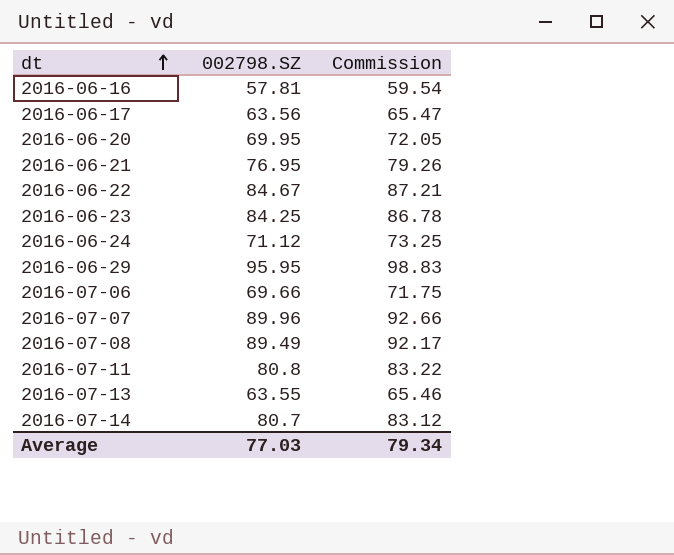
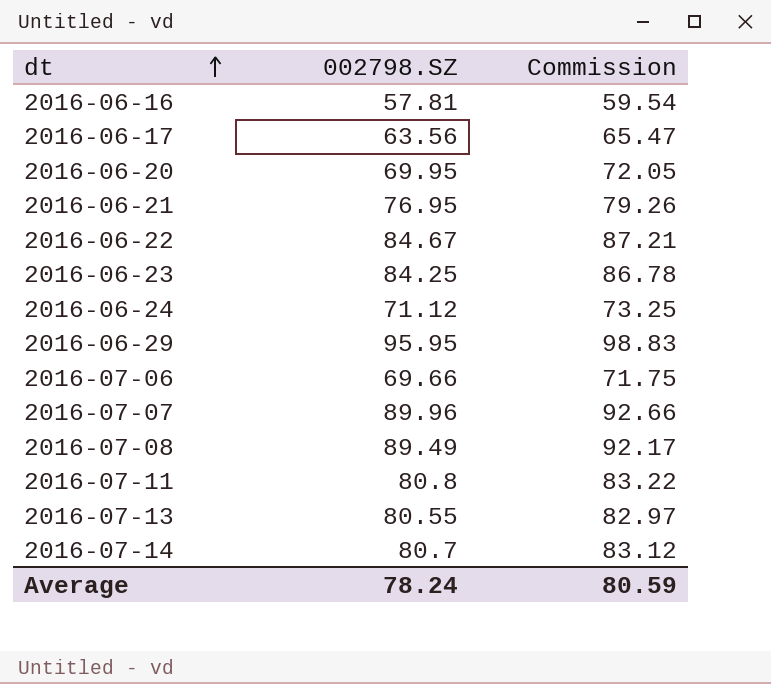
2016-07-13 | 002798.SZ: 63.55 -> 80.55
2016-07-13 | Commission: 65.46 -> 82.97
Average | 002798.SZ: 77.03 -> 78.24
Average | Commission: 79.34 -> 80.59

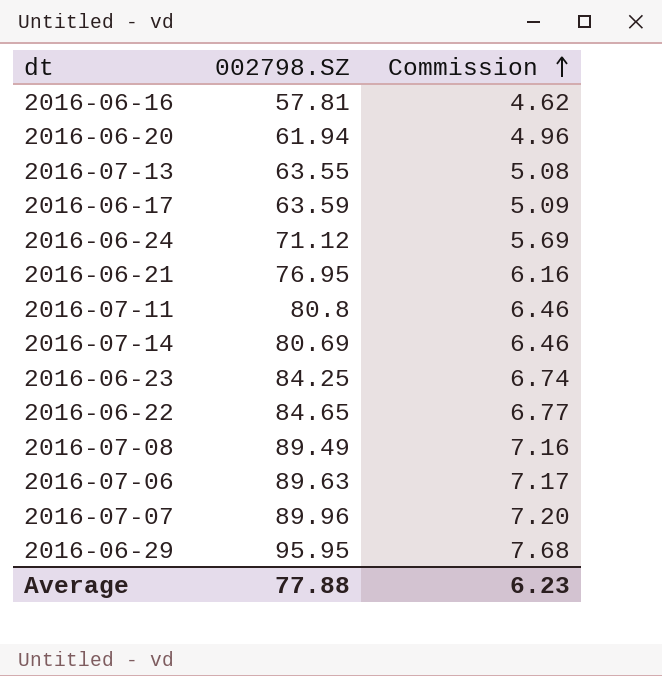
row order: dt ascending -> Commission ascending
column Commission | formula: [002798.SZ] * 1.03 -> [002798.SZ] * 0.08
2016-06-20 | 002798.SZ: 69.95 -> 61.94
2016-07-13 | 002798.SZ: 80.55 -> 63.55
2016-06-17 | 002798.SZ: 63.56 -> 63.59
2016-07-14 | 002798.SZ: 80.7 -> 80.69
2016-06-22 | 002798.SZ: 84.67 -> 84.65
2016-07-06 | 002798.SZ: 69.66 -> 89.63
Average | 002798.SZ: 78.24 -> 77.88
Average | Commission: 80.59 -> 6.23

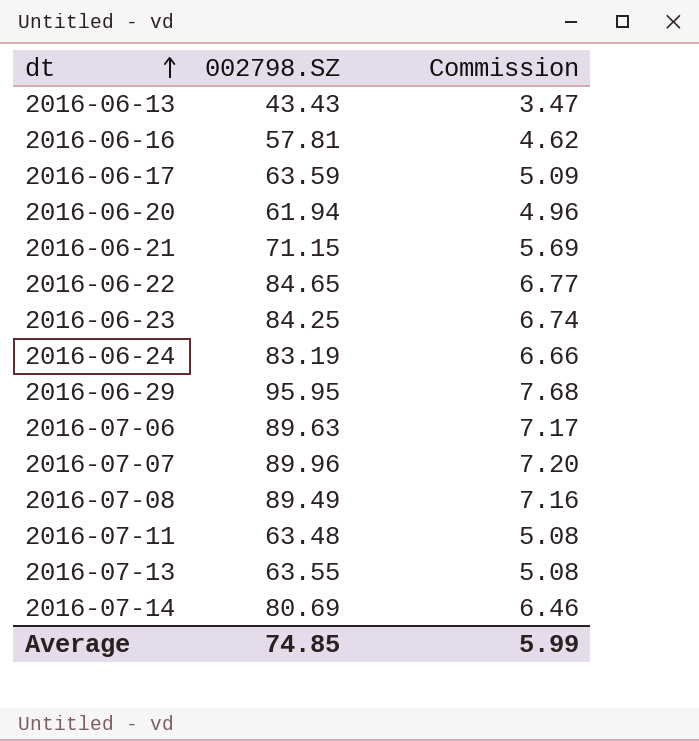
row order: Commission ascending -> dt ascending
row 2016-06-13: none -> 43.43 | 3.47
2016-06-21 | 002798.SZ: 76.95 -> 71.15
2016-06-21 | Commission: 6.16 -> 5.69
2016-06-24 | 002798.SZ: 71.12 -> 83.19
2016-06-24 | Commission: 5.69 -> 6.66
2016-07-11 | 002798.SZ: 80.8 -> 63.48
2016-07-11 | Commission: 6.46 -> 5.08
Average | 002798.SZ: 77.88 -> 74.85
Average | Commission: 6.23 -> 5.99

